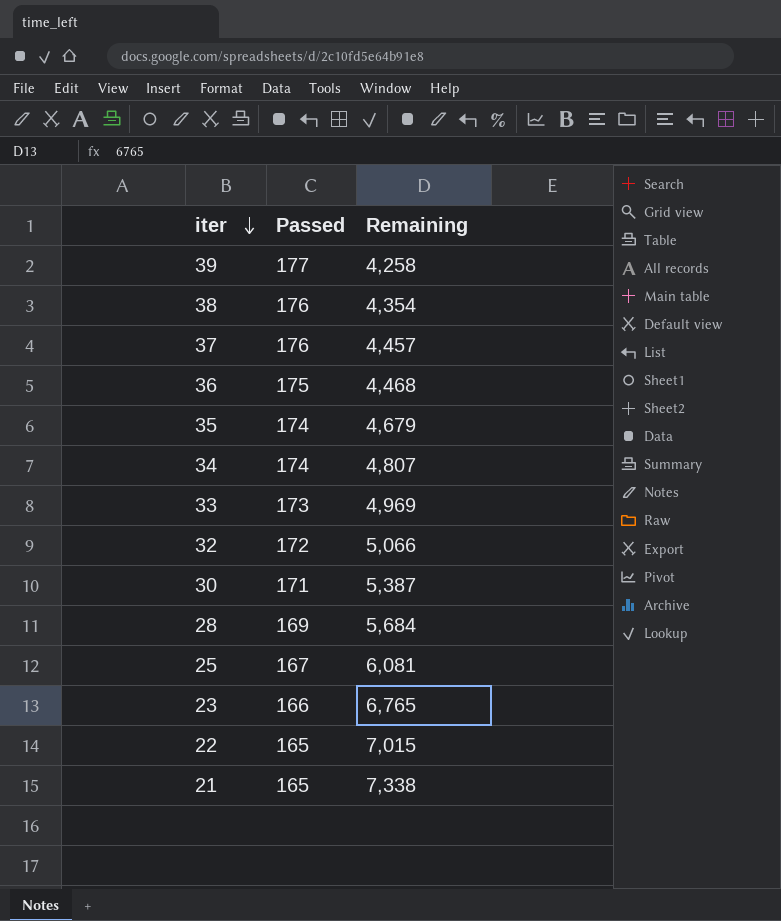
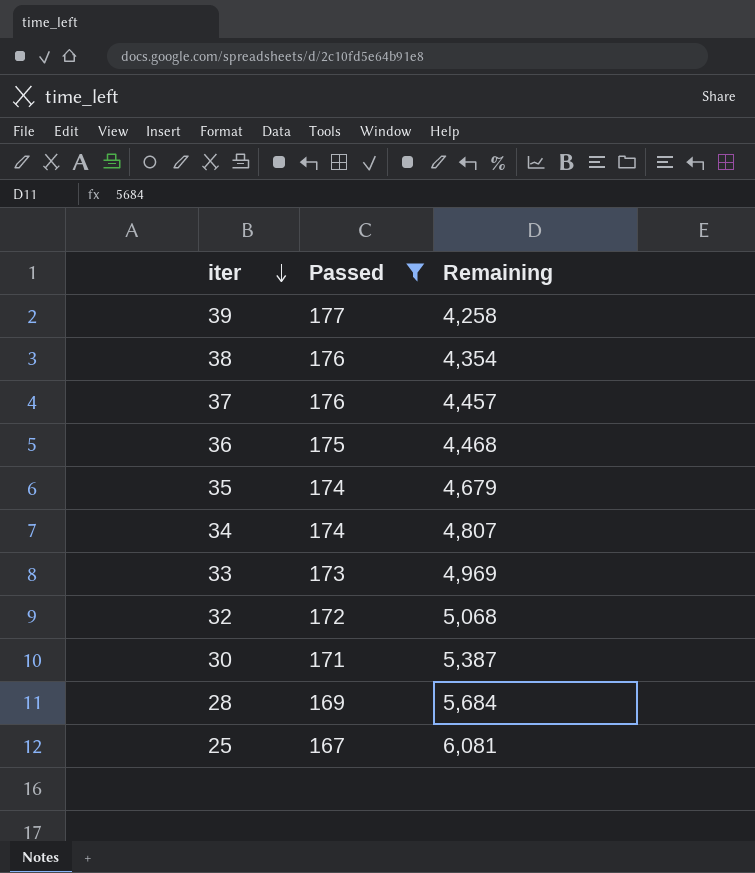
filter: none -> Passed >= 167
32 | Remaining: 5,066 -> 5,068

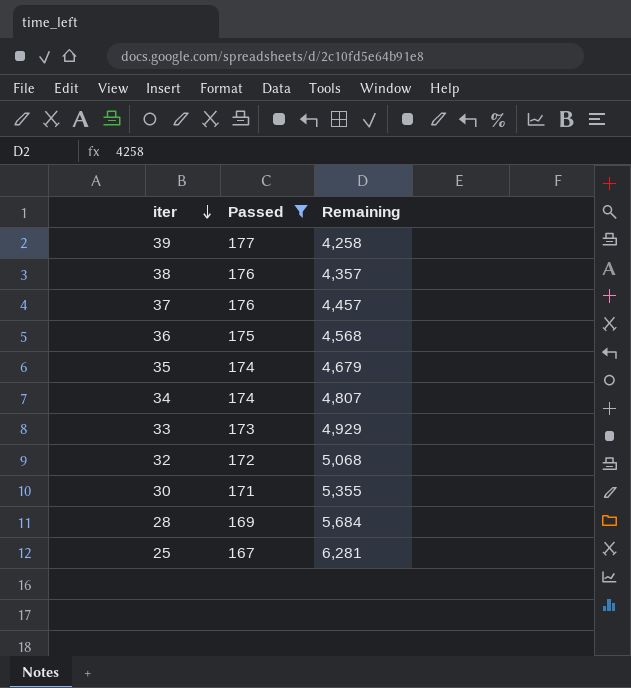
38 | Remaining: 4,354 -> 4,357
36 | Remaining: 4,468 -> 4,568
33 | Remaining: 4,969 -> 4,929
30 | Remaining: 5,387 -> 5,355
25 | Remaining: 6,081 -> 6,281

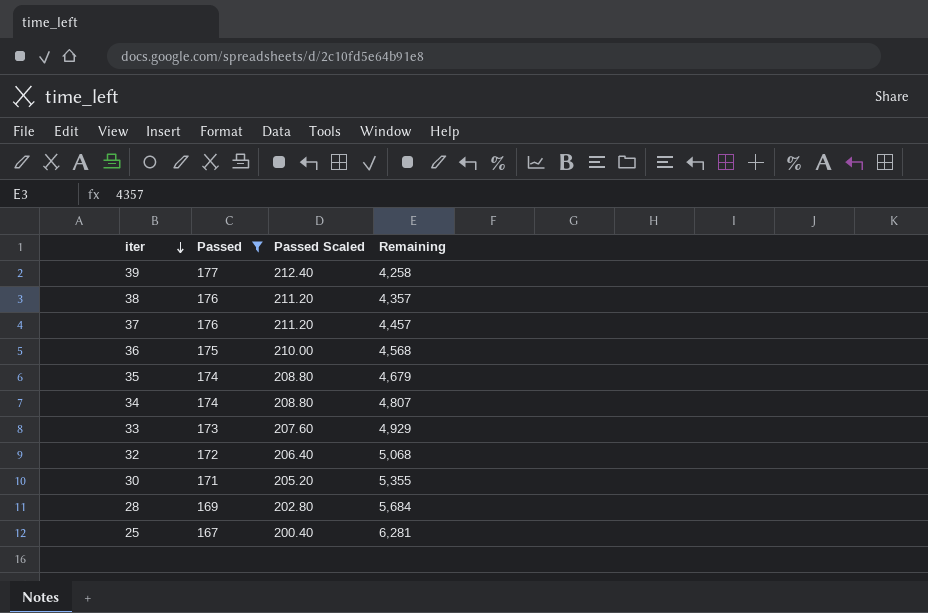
column Passed Scaled | formula: none -> [Passed] * 1.2

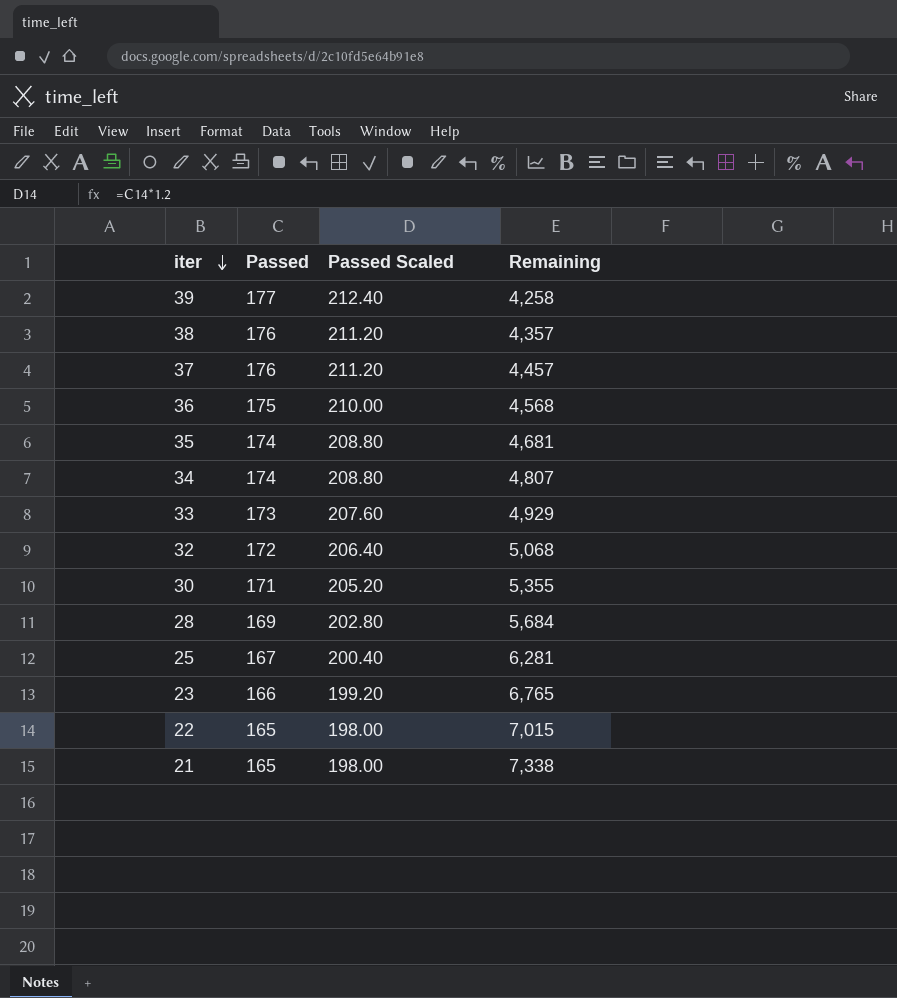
filter: Passed >= 167 -> none
35 | Remaining: 4,679 -> 4,681

